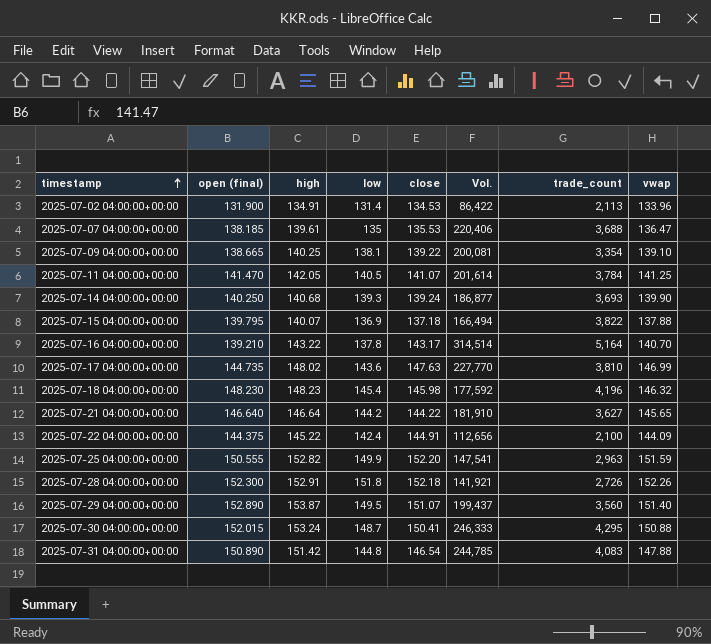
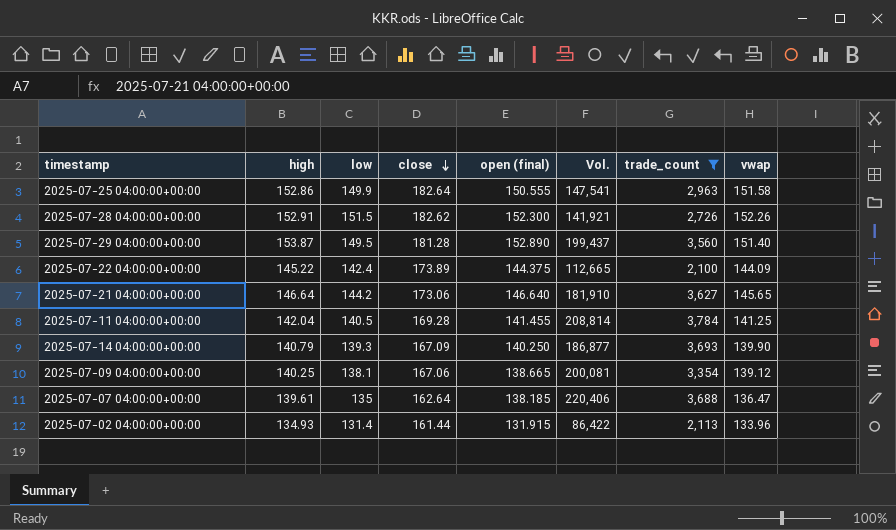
filter: none -> trade_count <= 3,784
row order: timestamp ascending -> close descending
column open (final) | position: 2 -> 5
2025-07-25 04:00:00+00:00 | high: 152.82 -> 152.86
2025-07-25 04:00:00+00:00 | close: 152.20 -> 182.64
2025-07-25 04:00:00+00:00 | vwap: 151.59 -> 151.58
2025-07-28 04:00:00+00:00 | low: 151.8 -> 151.5
2025-07-28 04:00:00+00:00 | close: 152.18 -> 182.62
2025-07-29 04:00:00+00:00 | close: 151.07 -> 181.28
2025-07-22 04:00:00+00:00 | close: 144.91 -> 173.89
2025-07-22 04:00:00+00:00 | Vol.: 112,656 -> 112,665
2025-07-21 04:00:00+00:00 | close: 144.22 -> 173.06
2025-07-11 04:00:00+00:00 | high: 142.05 -> 142.04
2025-07-11 04:00:00+00:00 | close: 141.07 -> 169.28
2025-07-11 04:00:00+00:00 | open (final): 141.470 -> 141.455
2025-07-11 04:00:00+00:00 | Vol.: 201,614 -> 208,814
2025-07-14 04:00:00+00:00 | high: 140.68 -> 140.79
2025-07-14 04:00:00+00:00 | close: 139.24 -> 167.09
2025-07-09 04:00:00+00:00 | close: 139.22 -> 167.06
2025-07-09 04:00:00+00:00 | vwap: 139.10 -> 139.12
2025-07-07 04:00:00+00:00 | close: 135.53 -> 162.64
2025-07-02 04:00:00+00:00 | high: 134.91 -> 134.93
2025-07-02 04:00:00+00:00 | close: 134.53 -> 161.44
2025-07-02 04:00:00+00:00 | open (final): 131.900 -> 131.915

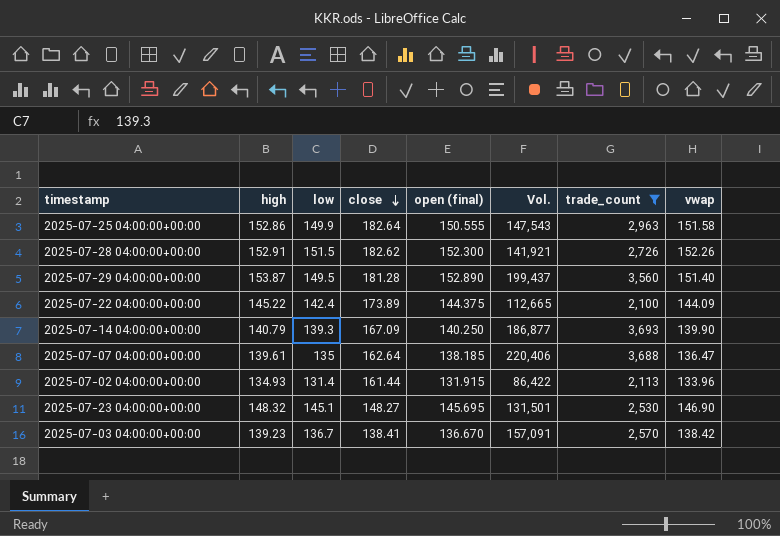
row 2025-07-21 04:00:00+00:00: 146.64 | 144.2 | 173.06 | 146.640 | 181,910 | 3,627 | 145.65 -> none
row 2025-07-11 04:00:00+00:00: 142.04 | 140.5 | 169.28 | 141.455 | 208,814 | 3,784 | 141.25 -> none
row 2025-07-09 04:00:00+00:00: 140.25 | 138.1 | 167.06 | 138.665 | 200,081 | 3,354 | 139.12 -> none
2025-07-25 04:00:00+00:00 | Vol.: 147,541 -> 147,543
row 2025-07-23 04:00:00+00:00: none -> 148.32 | 145.1 | 148.27 | 145.695 | 131,501 | 2,530 | 146.90
row 2025-07-03 04:00:00+00:00: none -> 139.23 | 136.7 | 138.41 | 136.670 | 157,091 | 2,570 | 138.42

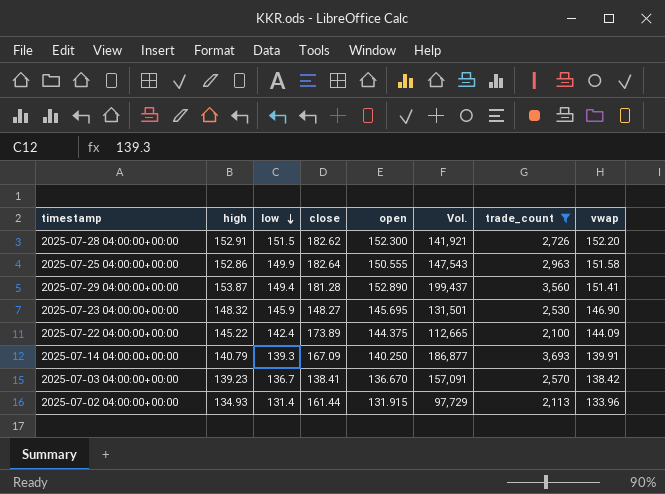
row order: close descending -> low descending
column name: open (final) -> open
row 2025-07-07 04:00:00+00:00: 139.61 | 135 | 162.64 | 138.185 | 220,406 | 3,688 | 136.47 -> none
2025-07-28 04:00:00+00:00 | vwap: 152.26 -> 152.20
2025-07-29 04:00:00+00:00 | low: 149.5 -> 149.4
2025-07-29 04:00:00+00:00 | vwap: 151.40 -> 151.41
2025-07-23 04:00:00+00:00 | low: 145.1 -> 145.9
2025-07-14 04:00:00+00:00 | vwap: 139.90 -> 139.91
2025-07-02 04:00:00+00:00 | Vol.: 86,422 -> 97,729

